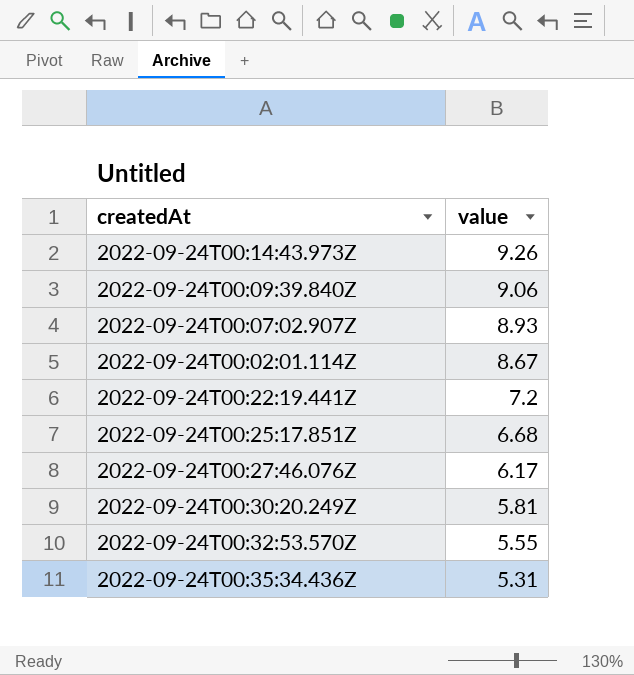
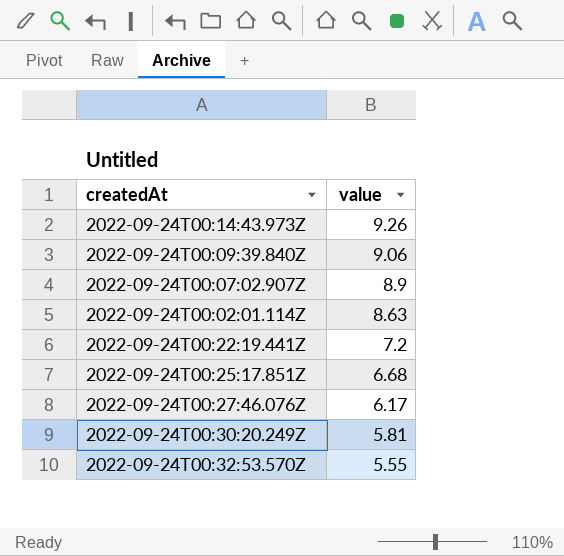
row 2022-09-24T00:35:34.436Z: 5.31 -> none
2022-09-24T00:07:02.907Z | value: 8.93 -> 8.9
2022-09-24T00:02:01.114Z | value: 8.67 -> 8.63

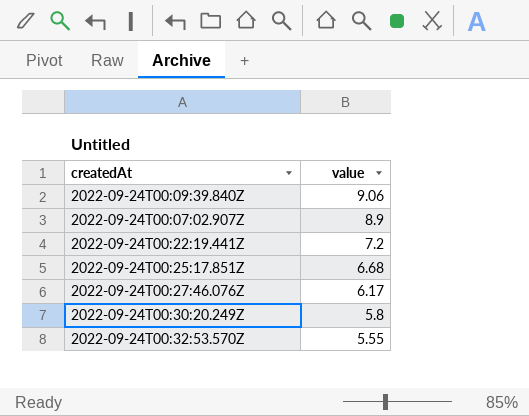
row 2022-09-24T00:14:43.973Z: 9.26 -> none
row 2022-09-24T00:02:01.114Z: 8.63 -> none
2022-09-24T00:30:20.249Z | value: 5.81 -> 5.8

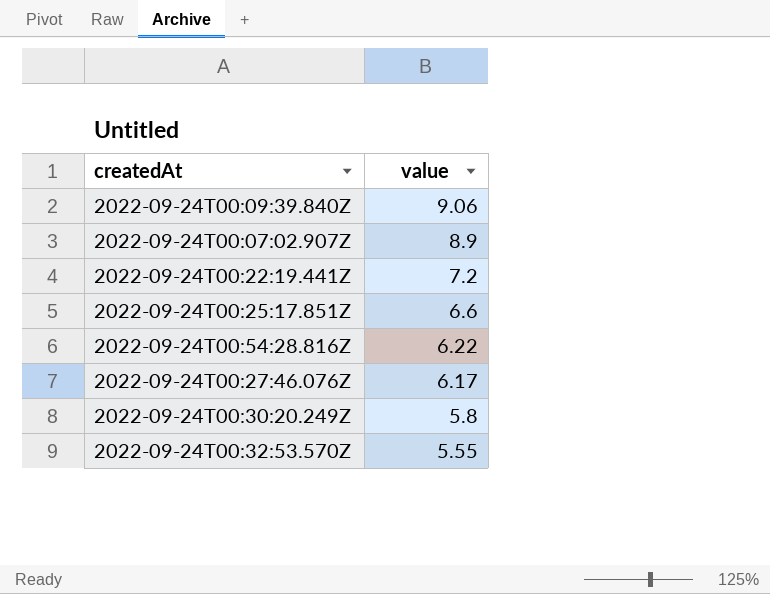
2022-09-24T00:25:17.851Z | value: 6.68 -> 6.6
row 2022-09-24T00:54:28.816Z: none -> 6.22

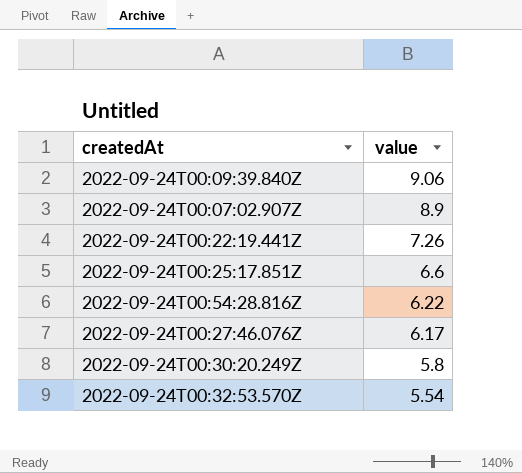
2022-09-24T00:22:19.441Z | value: 7.2 -> 7.26
2022-09-24T00:32:53.570Z | value: 5.55 -> 5.54

